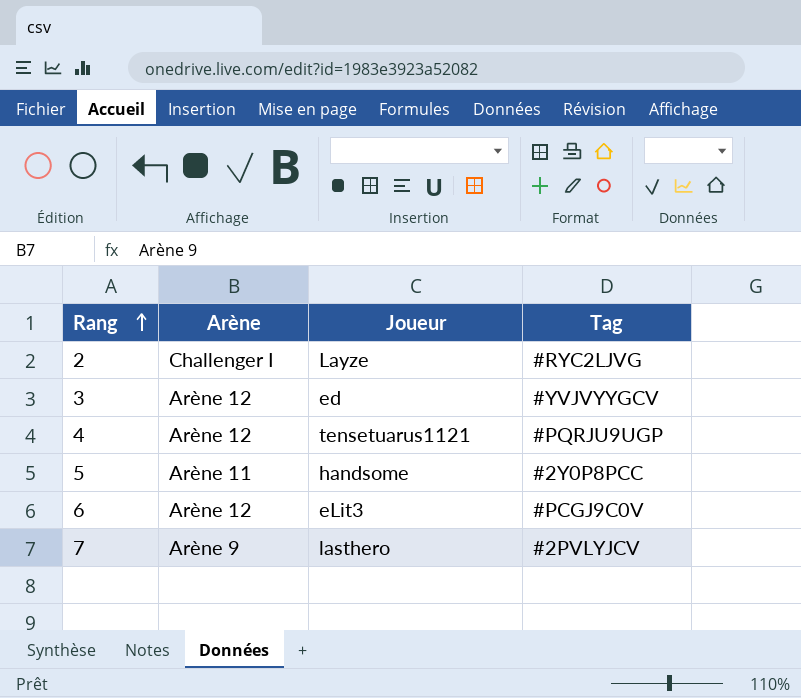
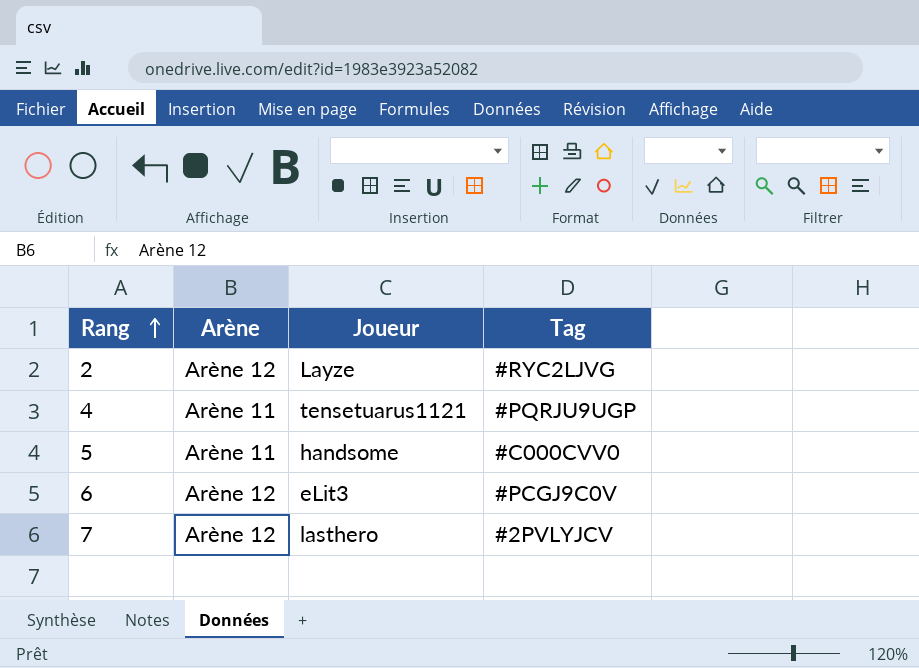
row 3: Arène 12 | ed | #YVJVYYGCV -> none
2 | Arène: Challenger I -> Arène 12
4 | Arène: Arène 12 -> Arène 11
5 | Tag: #2Y0P8PCC -> #C000CVV0
7 | Arène: Arène 9 -> Arène 12

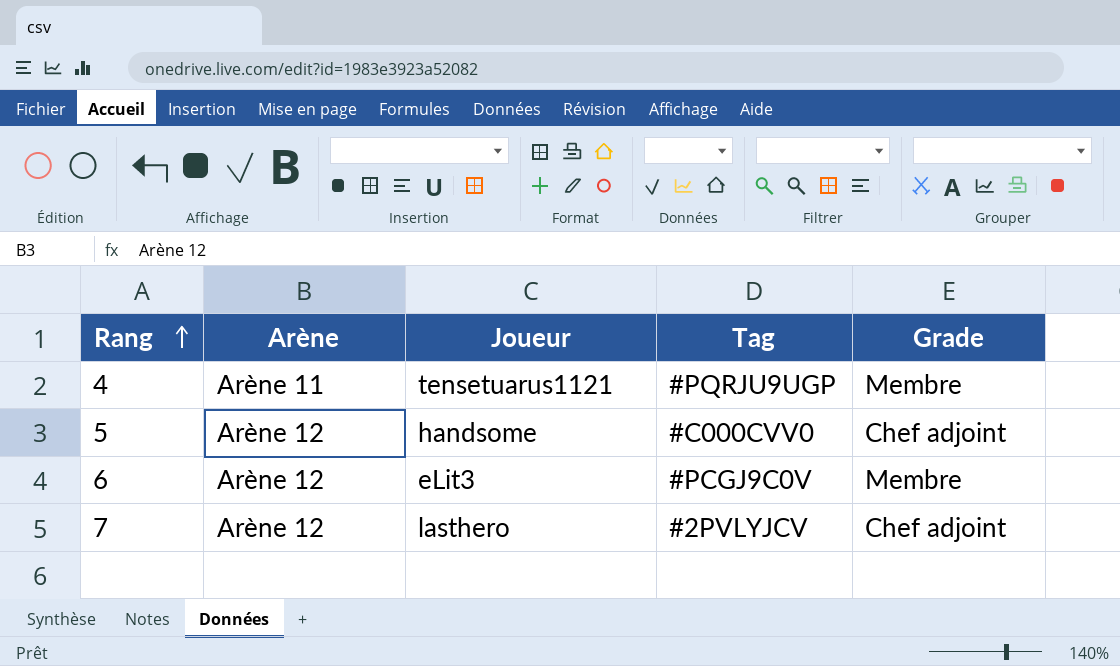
column Grade | position: none -> 5
row 2: Arène 12 | Layze | #RYC2LJVG -> none
5 | Arène: Arène 11 -> Arène 12

